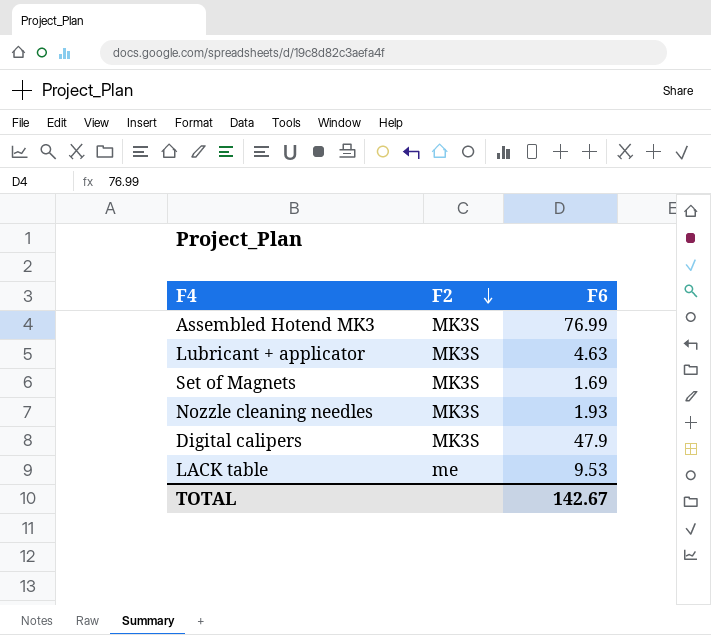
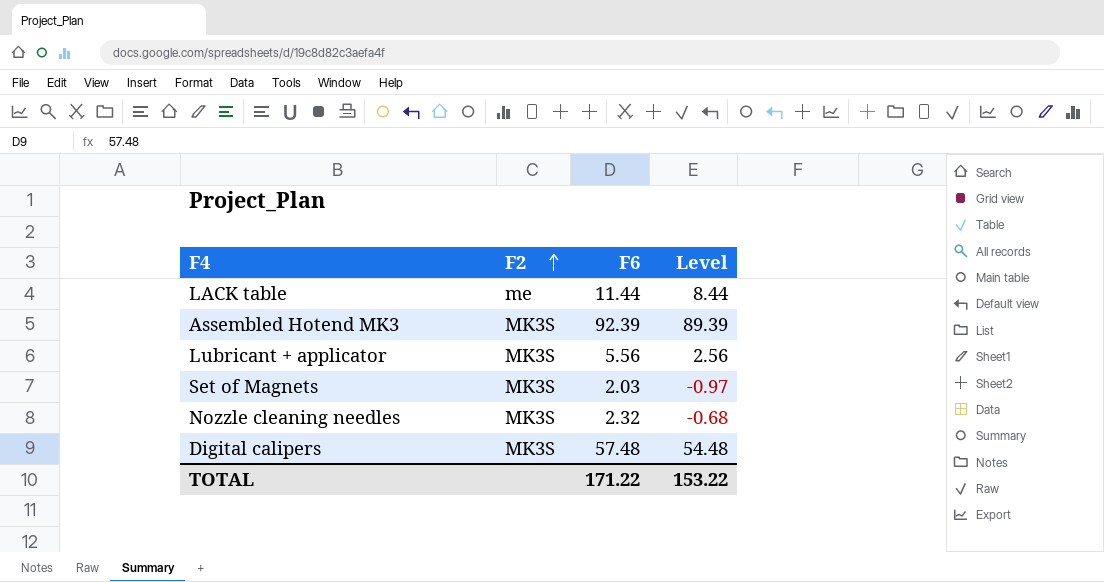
row order: F2 descending -> F2 ascending
column Level | formula: none -> [F6] - 3
LACK table | F6: 9.53 -> 11.44
Assembled Hotend MK3 | F6: 76.99 -> 92.39
Lubricant + applicator | F6: 4.63 -> 5.56
Set of Magnets | F6: 1.69 -> 2.03
Nozzle cleaning needles | F6: 1.93 -> 2.32
Digital calipers | F6: 47.9 -> 57.48
TOTAL | F6: 142.67 -> 171.22

